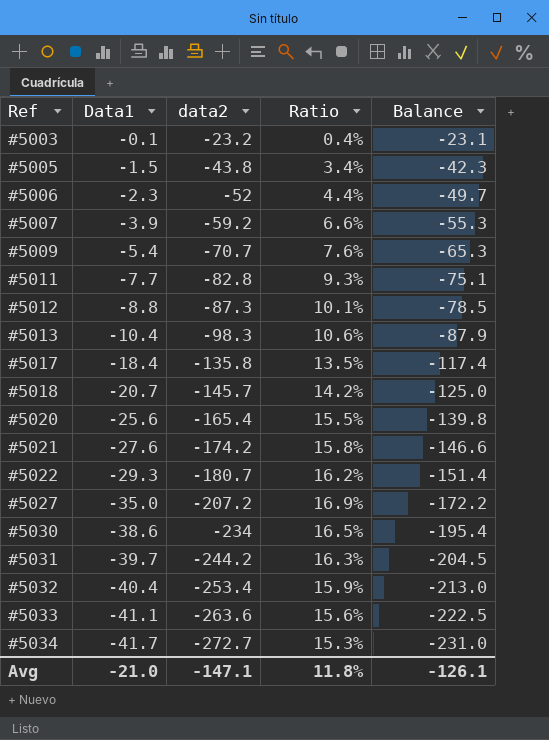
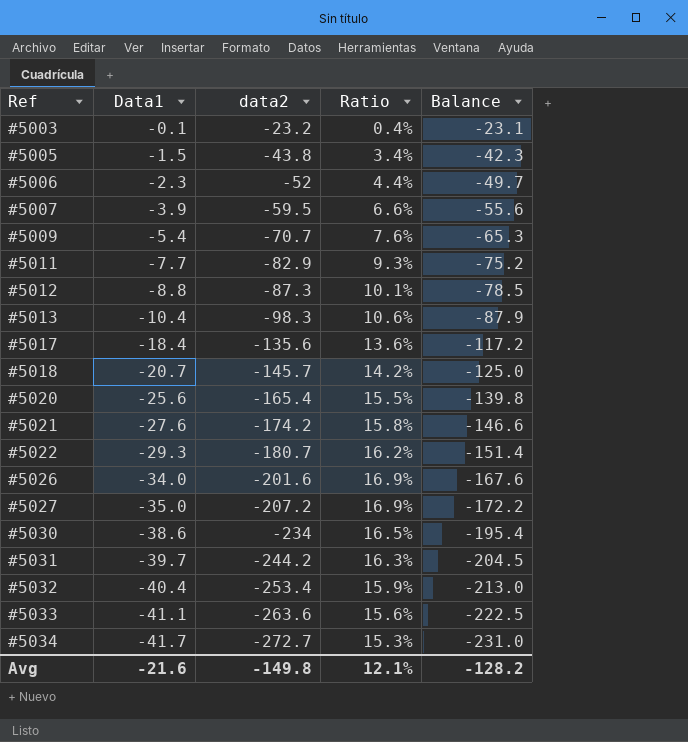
#5007 | data2: -59.2 -> -59.5
#5007 | Balance: -55.3 -> -55.6
#5011 | data2: -82.8 -> -82.9
#5011 | Balance: -75.1 -> -75.2
#5017 | data2: -135.8 -> -135.6
#5017 | Ratio: 13.5% -> 13.6%
#5017 | Balance: -117.4 -> -117.2
row #5026: none -> -34.0 | -201.6 | 16.9% | -167.6
Avg | Data1: -21.0 -> -21.6
Avg | data2: -147.1 -> -149.8
Avg | Ratio: 11.8% -> 12.1%
Avg | Balance: -126.1 -> -128.2

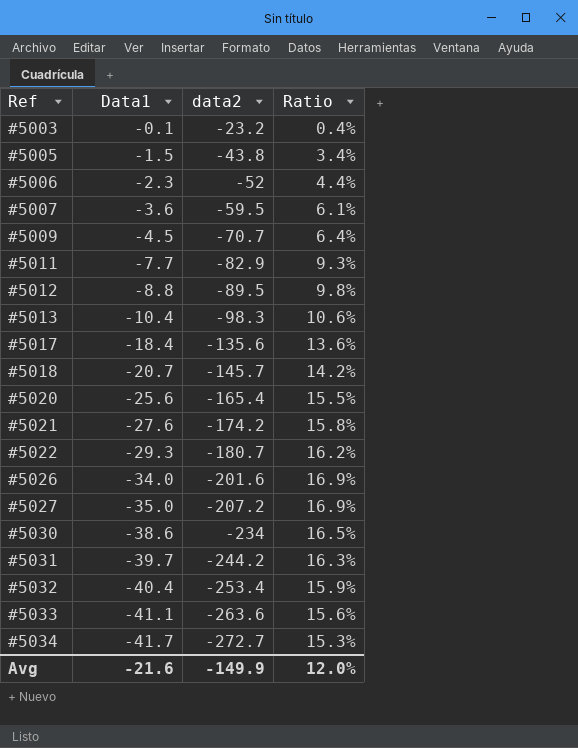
column Balance | formula: [data2] - [Data1] -> none
#5007 | Data1: -3.9 -> -3.6
#5007 | Ratio: 6.6% -> 6.1%
#5009 | Data1: -5.4 -> -4.5
#5009 | Ratio: 7.6% -> 6.4%
#5012 | data2: -87.3 -> -89.5
#5012 | Ratio: 10.1% -> 9.8%
Avg | data2: -149.8 -> -149.9
Avg | Ratio: 12.1% -> 12.0%

